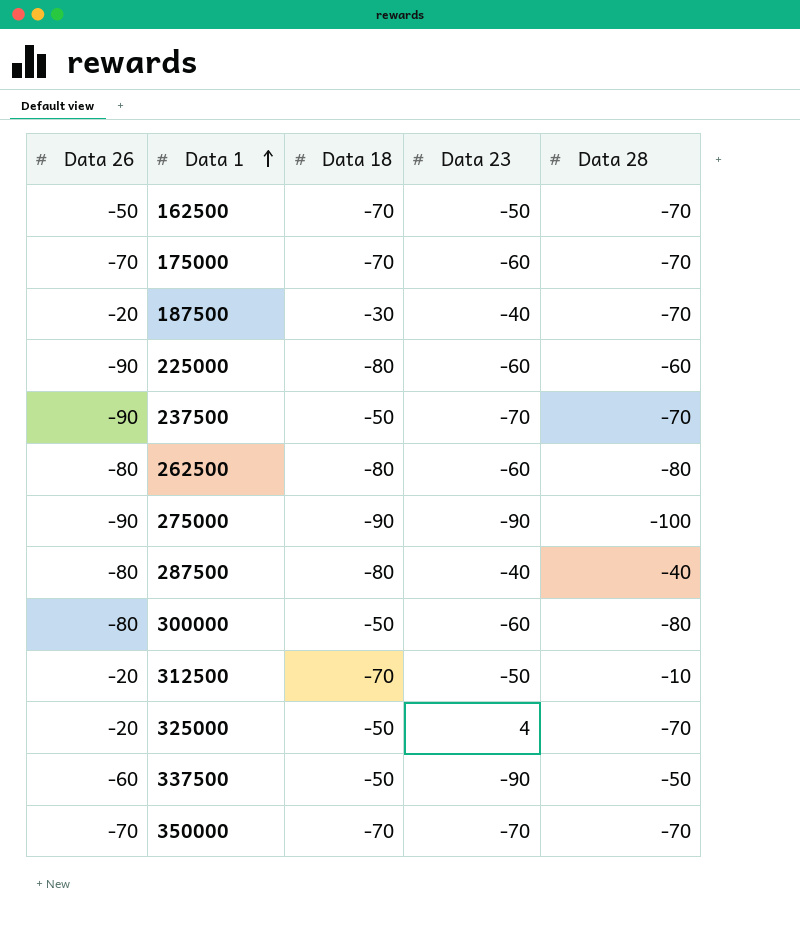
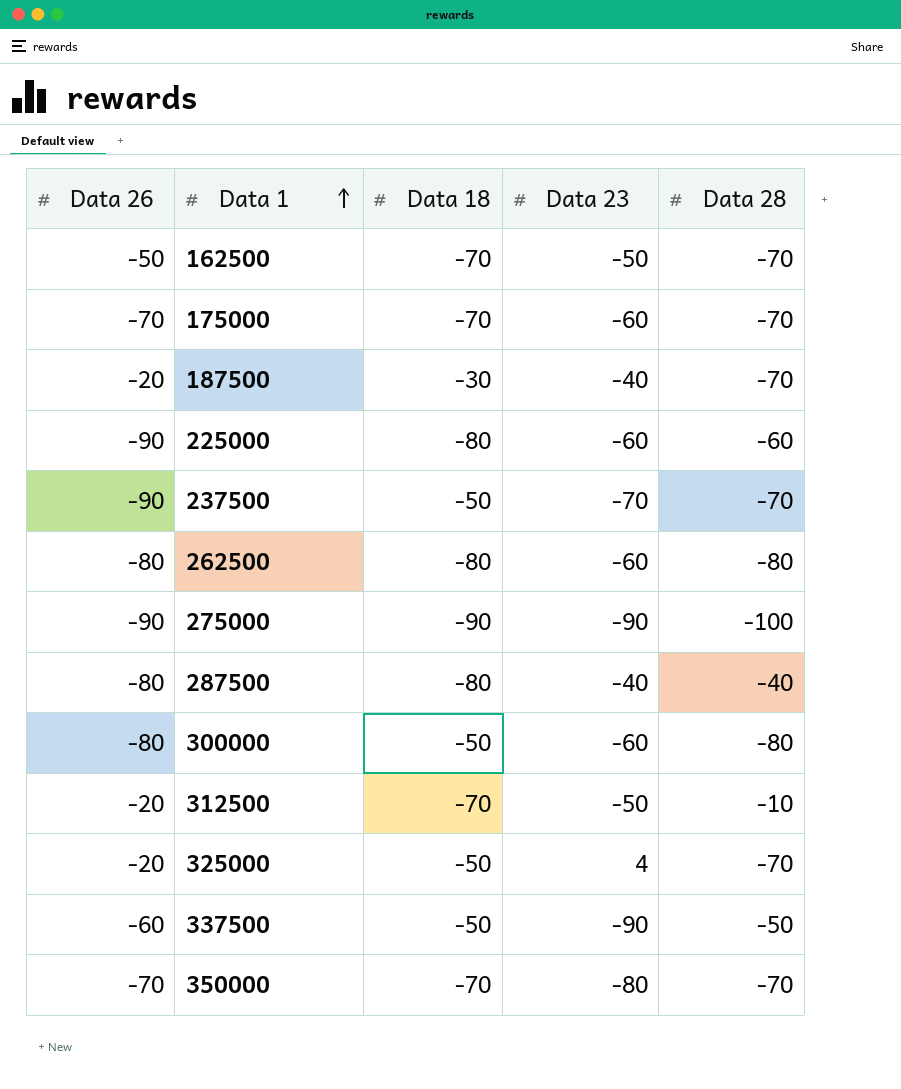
350000 | Data 23: -70 -> -80

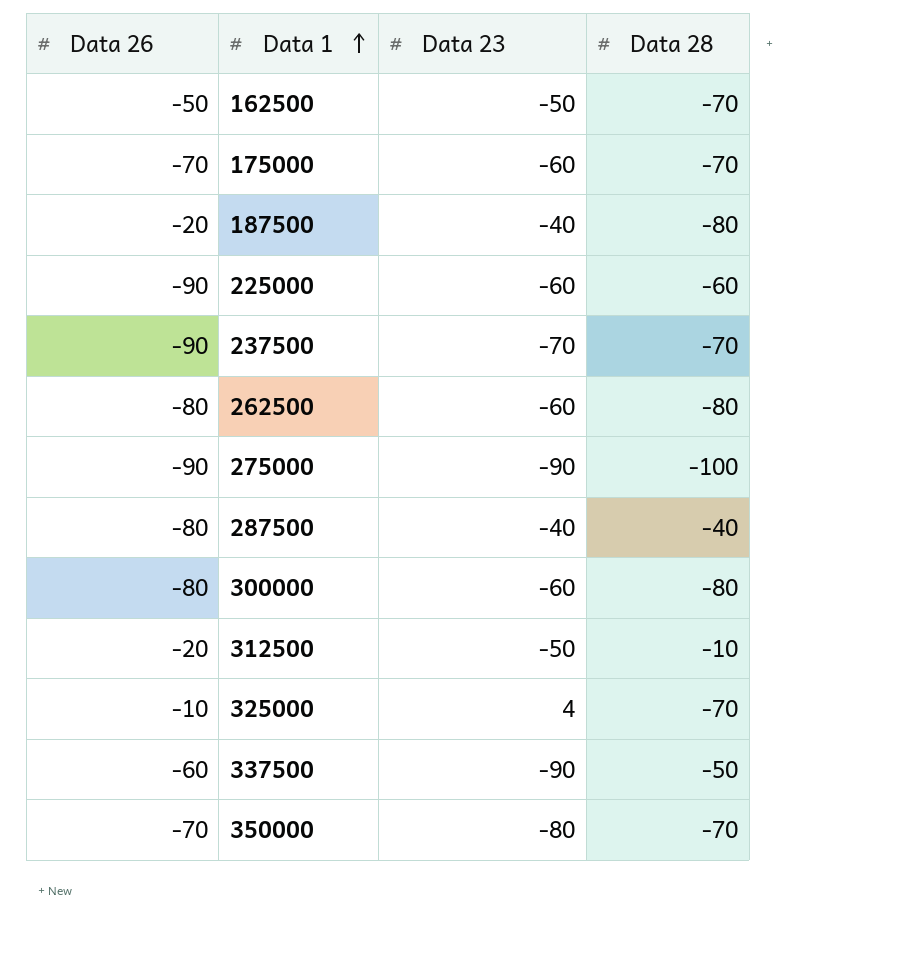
column Data 18 | position: 3 -> none
187500 | Data 28: -70 -> -80
325000 | Data 26: -20 -> -10

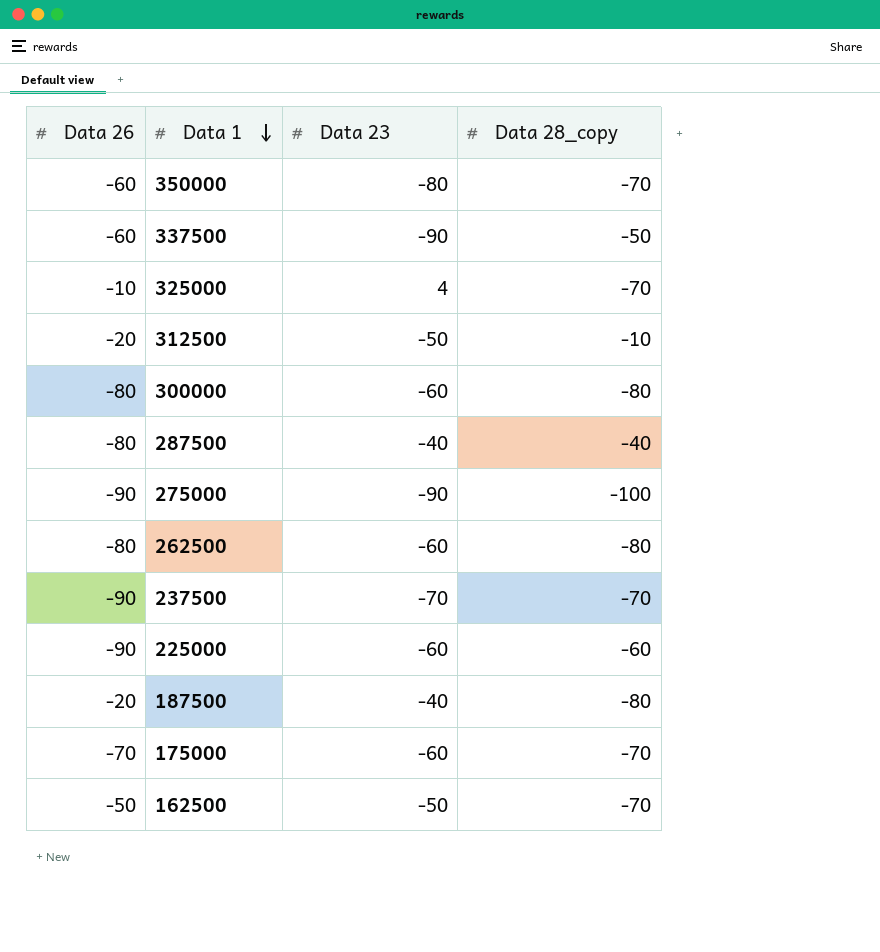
row order: Data 1 ascending -> Data 1 descending
column name: Data 28 -> Data 28_copy
350000 | Data 26: -70 -> -60

